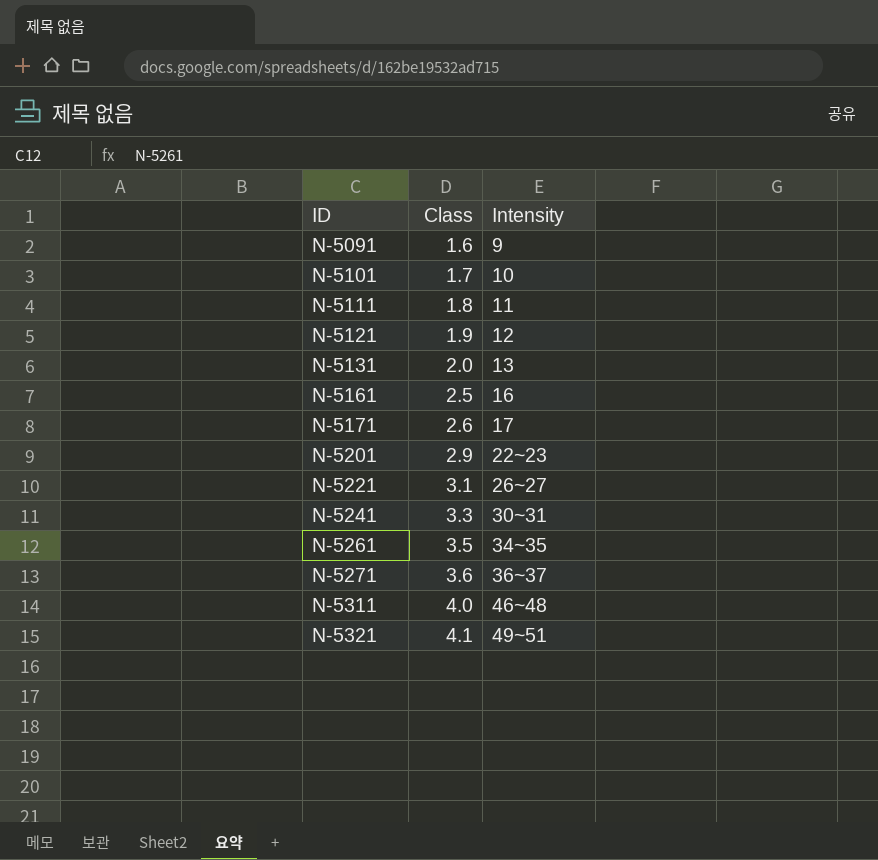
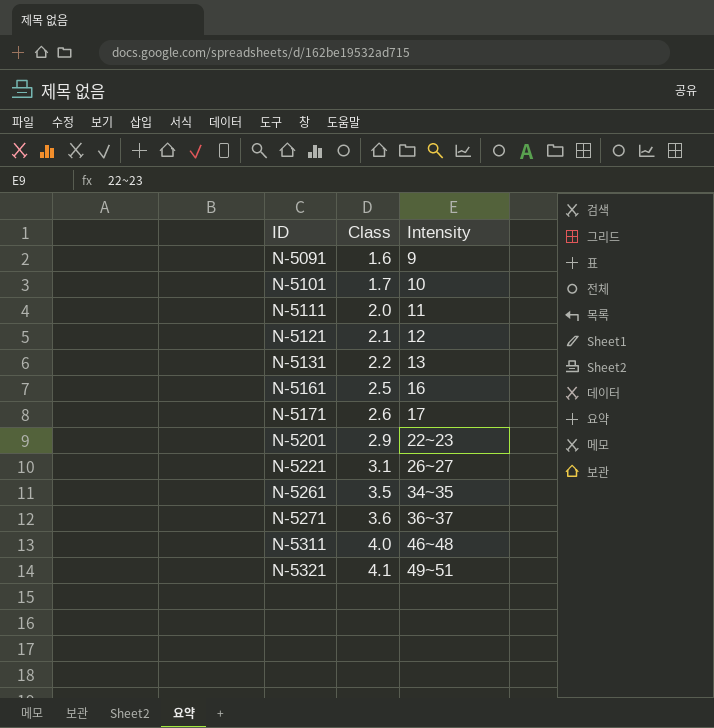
row N-5241: 3.3 | 30~31 -> none
N-5111 | Class: 1.8 -> 2.0
N-5121 | Class: 1.9 -> 2.1
N-5131 | Class: 2.0 -> 2.2

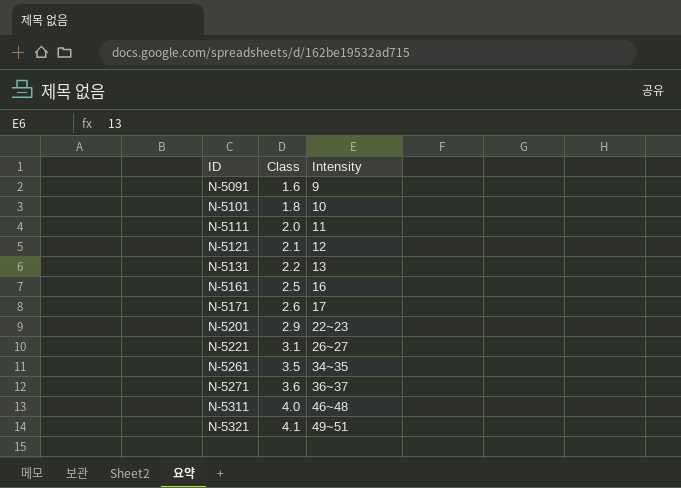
N-5101 | Class: 1.7 -> 1.8

